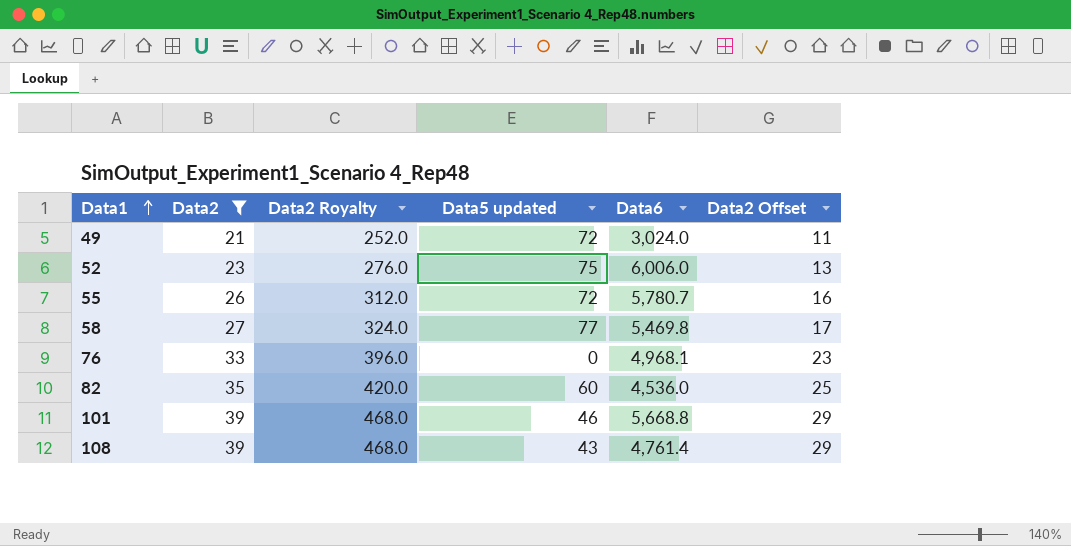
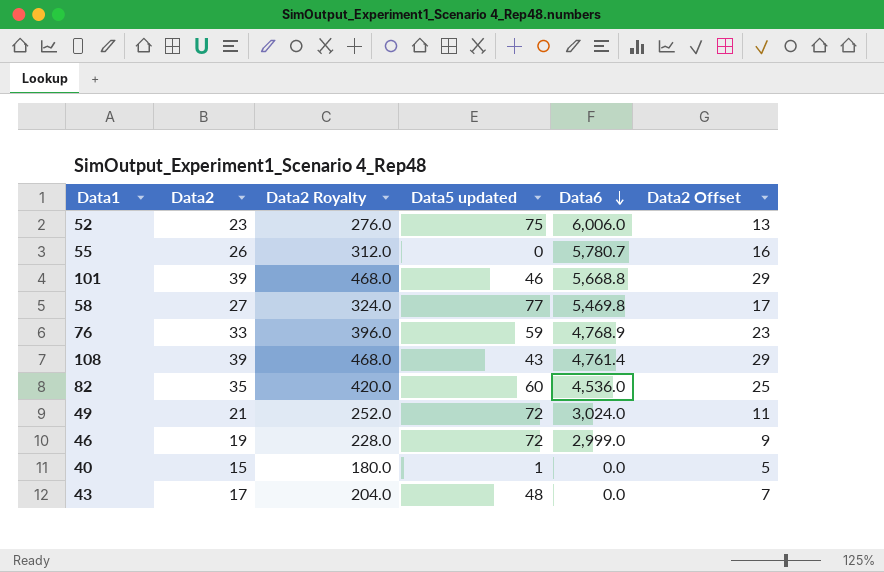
filter: Data2 >= 21 -> none
row order: Data1 ascending -> Data6 descending
55 | Data5 updated: 72 -> 0
76 | Data5 updated: 0 -> 59
76 | Data6: 4,968.1 -> 4,768.9

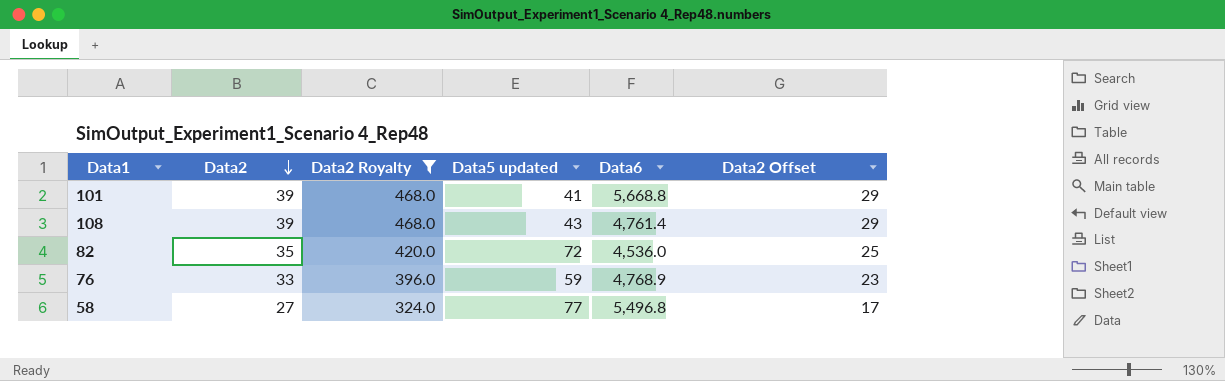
filter: none -> Data2 Royalty >= 324.0
row order: Data6 descending -> Data2 descending
101 | Data5 updated: 46 -> 41
82 | Data5 updated: 60 -> 72
58 | Data6: 5,469.8 -> 5,496.8

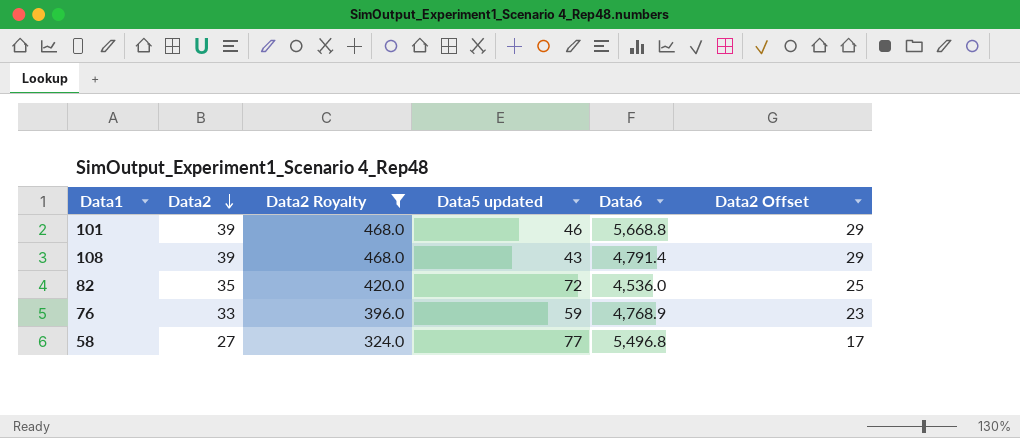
101 | Data5 updated: 41 -> 46
108 | Data6: 4,761.4 -> 4,791.4

